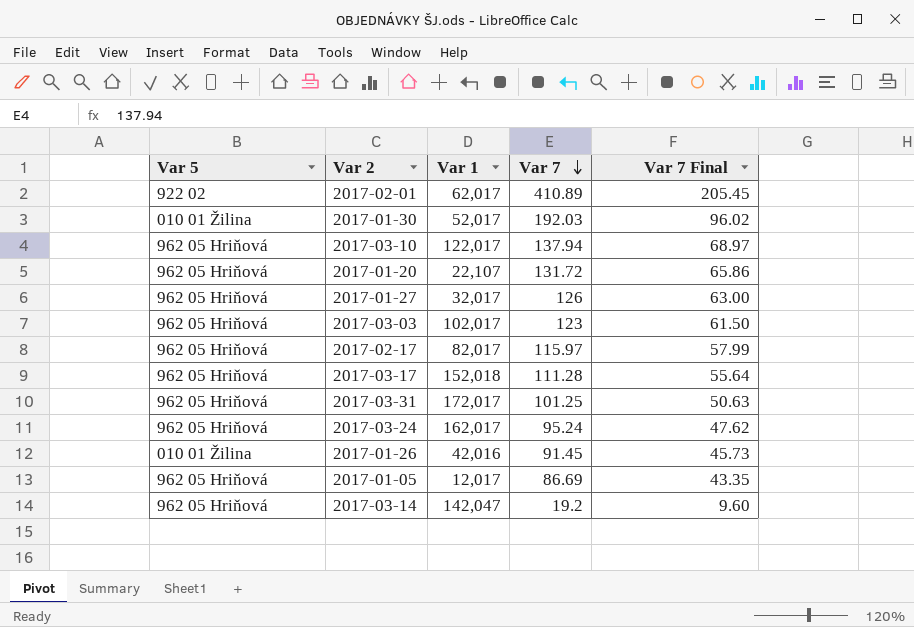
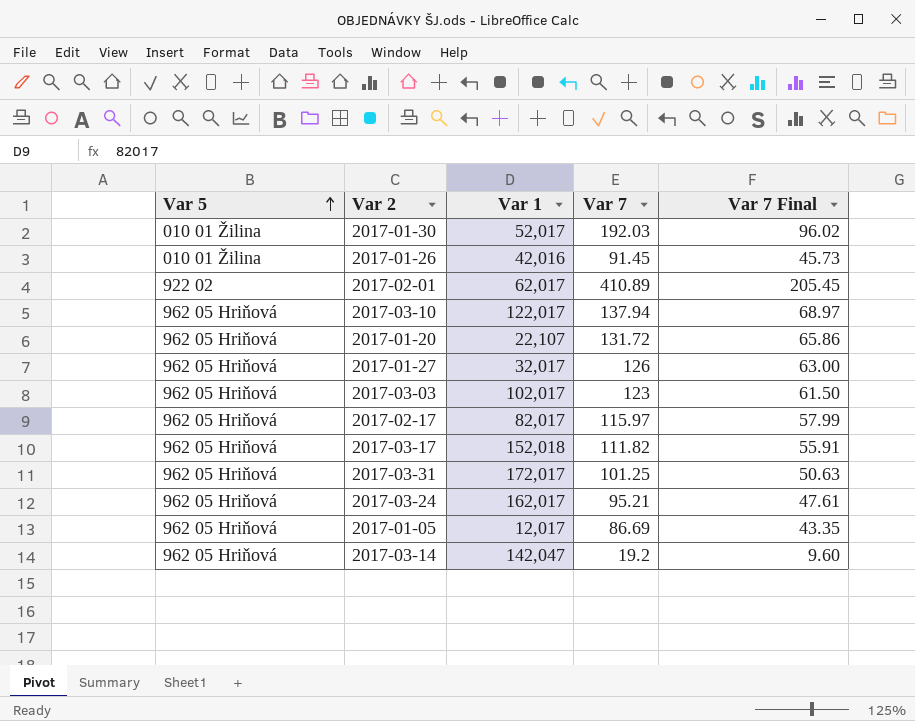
row order: Var 7 descending -> Var 5 ascending
2017-03-17 | Var 7: 111.28 -> 111.82
2017-03-17 | Var 7 Final: 55.64 -> 55.91
2017-03-24 | Var 7: 95.24 -> 95.21
2017-03-24 | Var 7 Final: 47.62 -> 47.61

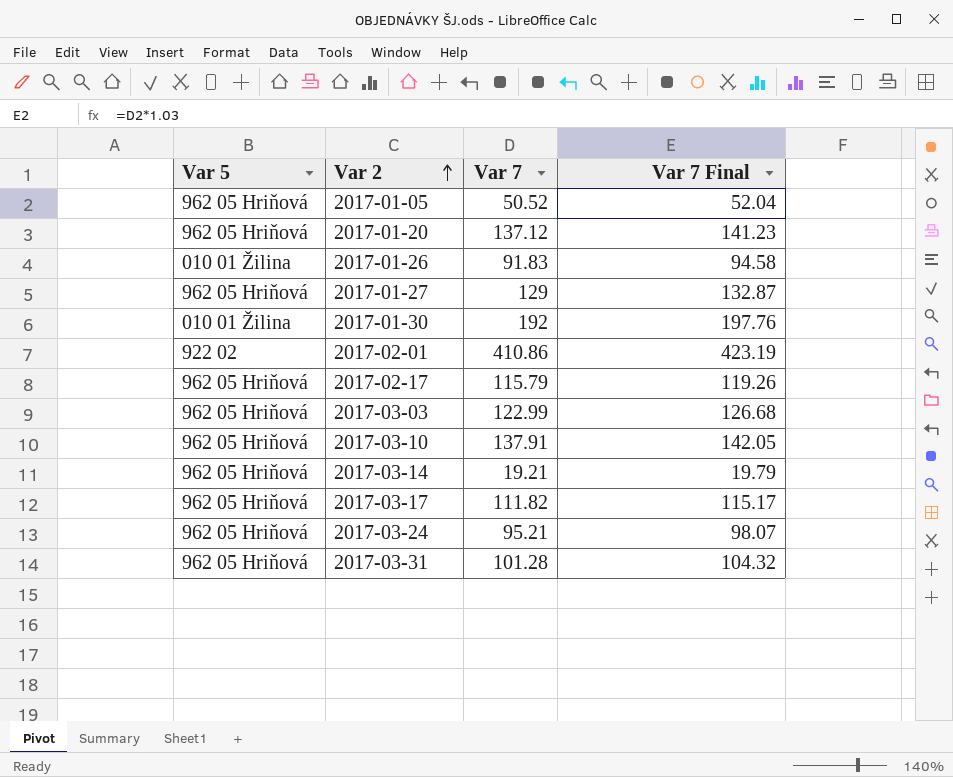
row order: Var 5 ascending -> Var 2 ascending
column Var 1 | position: 3 -> none
column Var 7 Final | formula: [Var 7] * 0.5 -> [Var 7] * 1.03
2017-01-05 | Var 7: 86.69 -> 50.52
2017-01-20 | Var 7: 131.72 -> 137.12
2017-01-26 | Var 7: 91.45 -> 91.83
2017-01-27 | Var 7: 126 -> 129
2017-01-30 | Var 7: 192.03 -> 192
2017-02-01 | Var 7: 410.89 -> 410.86
2017-02-17 | Var 7: 115.97 -> 115.79
2017-03-03 | Var 7: 123 -> 122.99
2017-03-10 | Var 7: 137.94 -> 137.91
2017-03-14 | Var 7: 19.2 -> 19.21
2017-03-31 | Var 7: 101.25 -> 101.28

